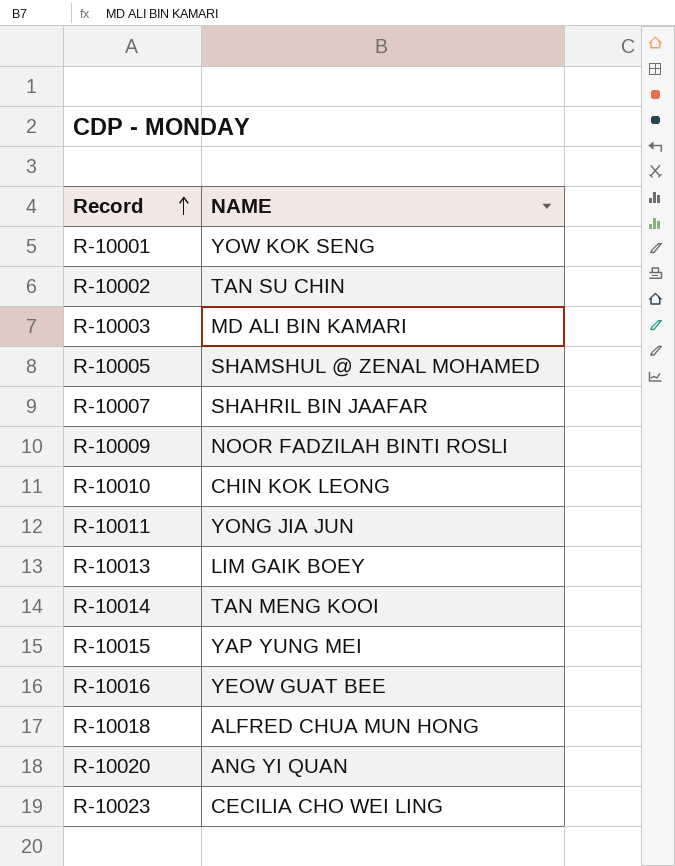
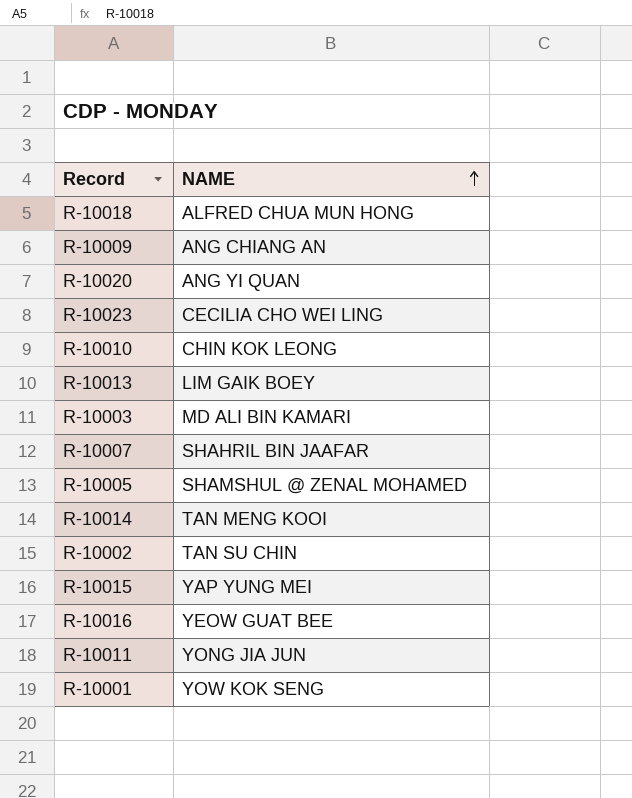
row order: Record ascending -> NAME ascending
R-10009 | NAME: NOOR FADZILAH BINTI ROSLI -> ANG CHIANG AN

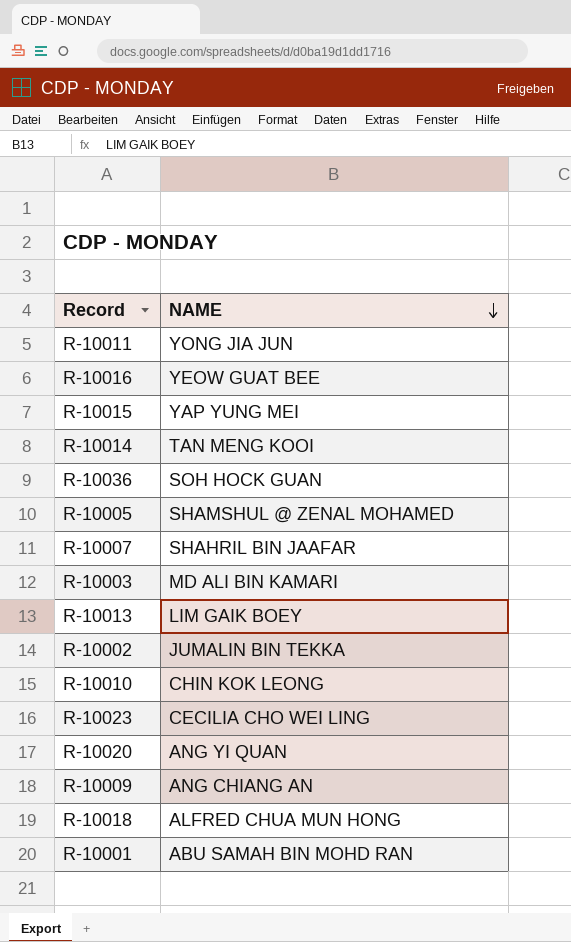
row order: NAME ascending -> NAME descending
row R-10036: none -> SOH HOCK GUAN
R-10002 | NAME: TAN SU CHIN -> JUMALIN BIN TEKKA
R-10001 | NAME: YOW KOK SENG -> ABU SAMAH BIN MOHD RAN

